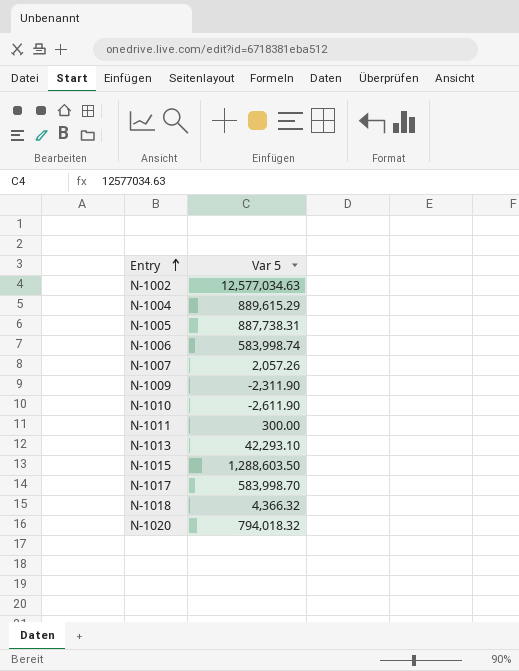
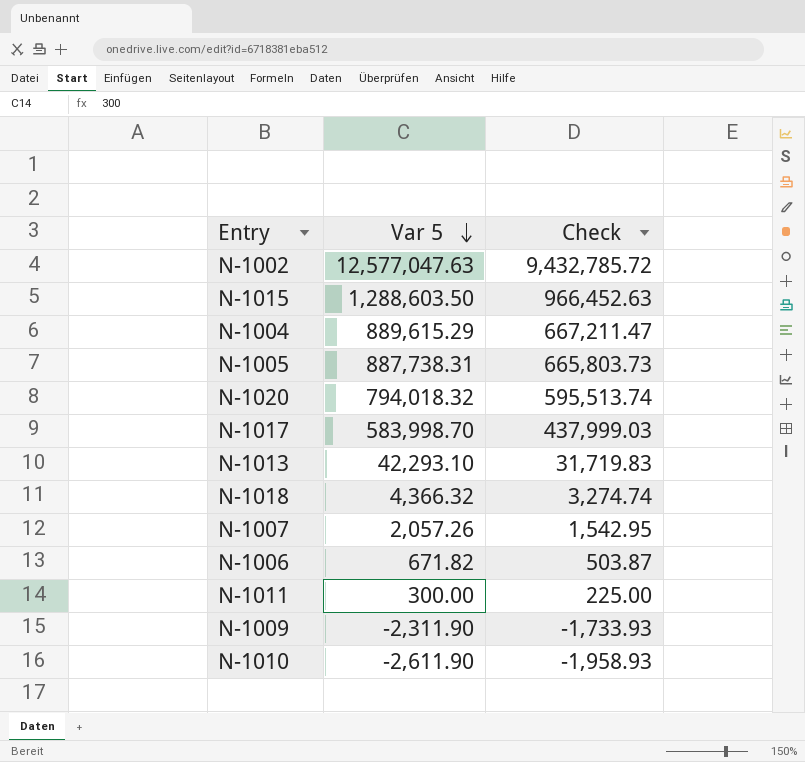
row order: Entry ascending -> Var 5 descending
column Check | formula: none -> [Var 5] * 0.75
N-1002 | Var 5: 12,577,034.63 -> 12,577,047.63
N-1006 | Var 5: 583,998.74 -> 671.82

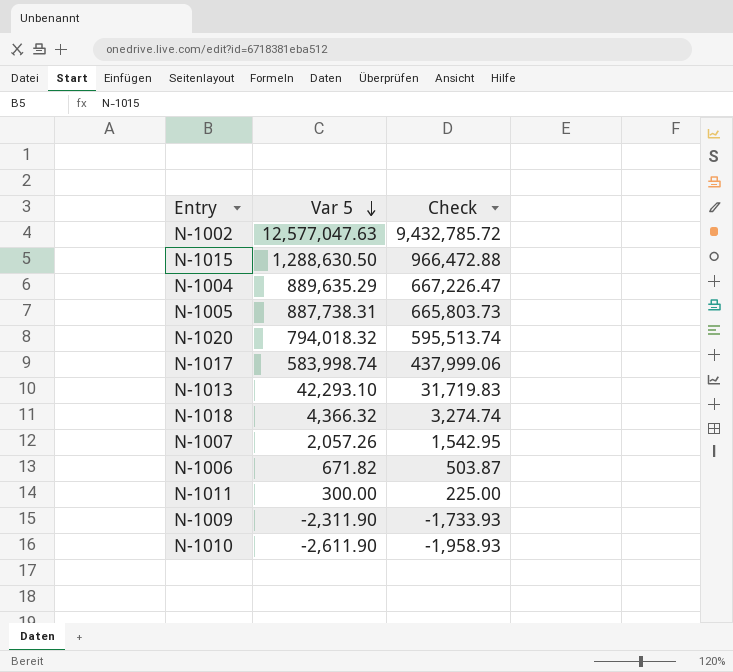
N-1015 | Var 5: 1,288,603.50 -> 1,288,630.50
N-1015 | Check: 966,452.63 -> 966,472.88
N-1004 | Var 5: 889,615.29 -> 889,635.29
N-1004 | Check: 667,211.47 -> 667,226.47
N-1017 | Var 5: 583,998.70 -> 583,998.74
N-1017 | Check: 437,999.03 -> 437,999.06

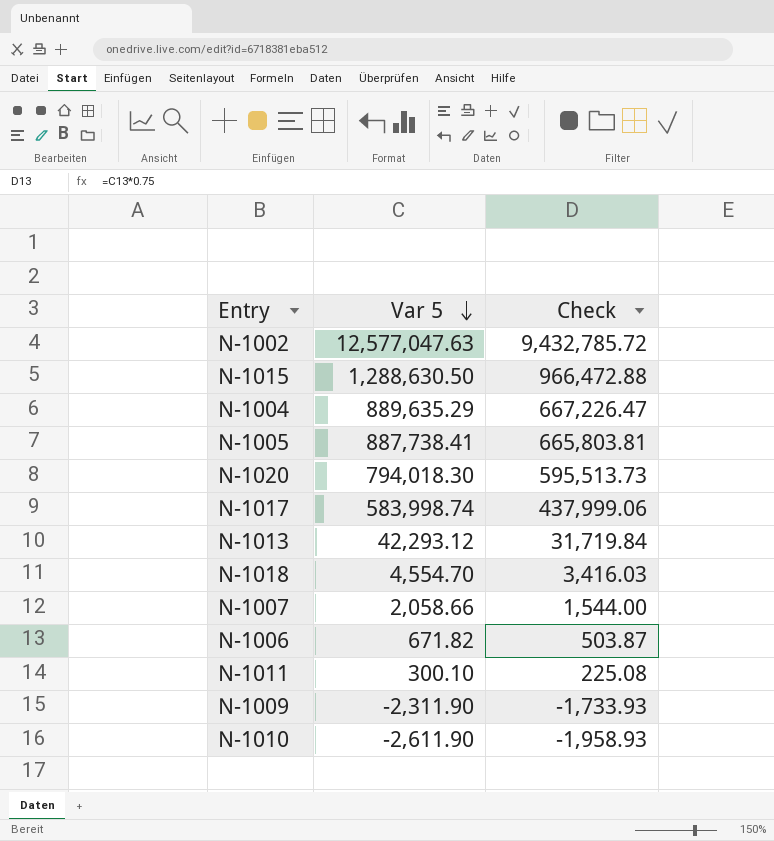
N-1005 | Var 5: 887,738.31 -> 887,738.41
N-1005 | Check: 665,803.73 -> 665,803.81
N-1020 | Var 5: 794,018.32 -> 794,018.30
N-1020 | Check: 595,513.74 -> 595,513.73
N-1013 | Var 5: 42,293.10 -> 42,293.12
N-1013 | Check: 31,719.83 -> 31,719.84
N-1018 | Var 5: 4,366.32 -> 4,554.70
N-1018 | Check: 3,274.74 -> 3,416.03
N-1007 | Var 5: 2,057.26 -> 2,058.66
N-1007 | Check: 1,542.95 -> 1,544.00
N-1011 | Var 5: 300.00 -> 300.10
N-1011 | Check: 225.00 -> 225.08

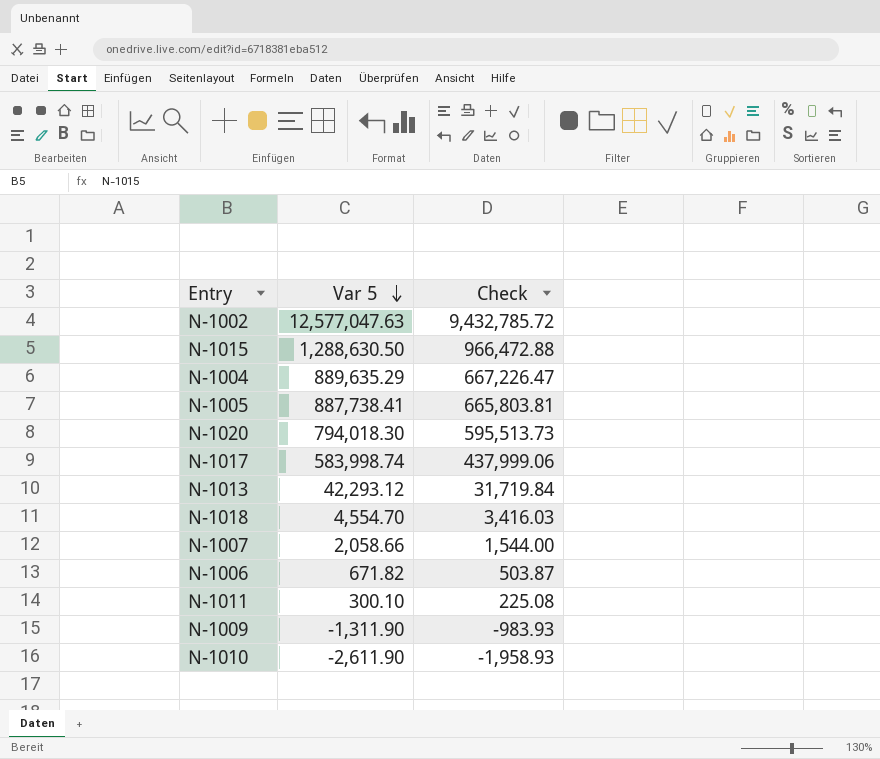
N-1009 | Var 5: -2,311.90 -> -1,311.90
N-1009 | Check: -1,733.93 -> -983.93

